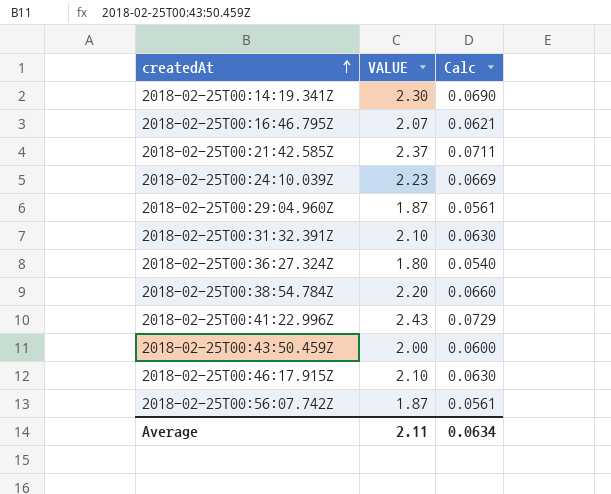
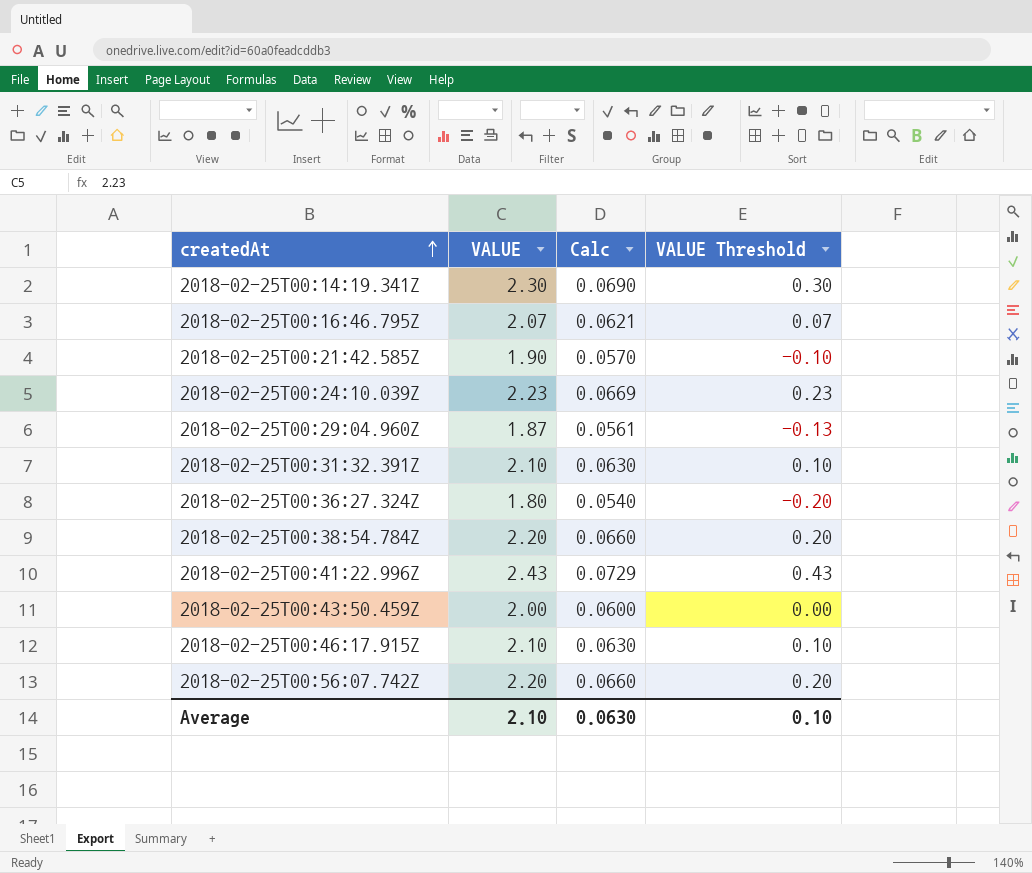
column VALUE Threshold | formula: none -> [VALUE] - 2
2018-02-25T00:21:42.585Z | VALUE: 2.37 -> 1.90
2018-02-25T00:21:42.585Z | Calc: 0.0711 -> 0.0570
2018-02-25T00:56:07.742Z | VALUE: 1.87 -> 2.20
2018-02-25T00:56:07.742Z | Calc: 0.0561 -> 0.0660
Average | VALUE: 2.11 -> 2.10
Average | Calc: 0.0634 -> 0.0630

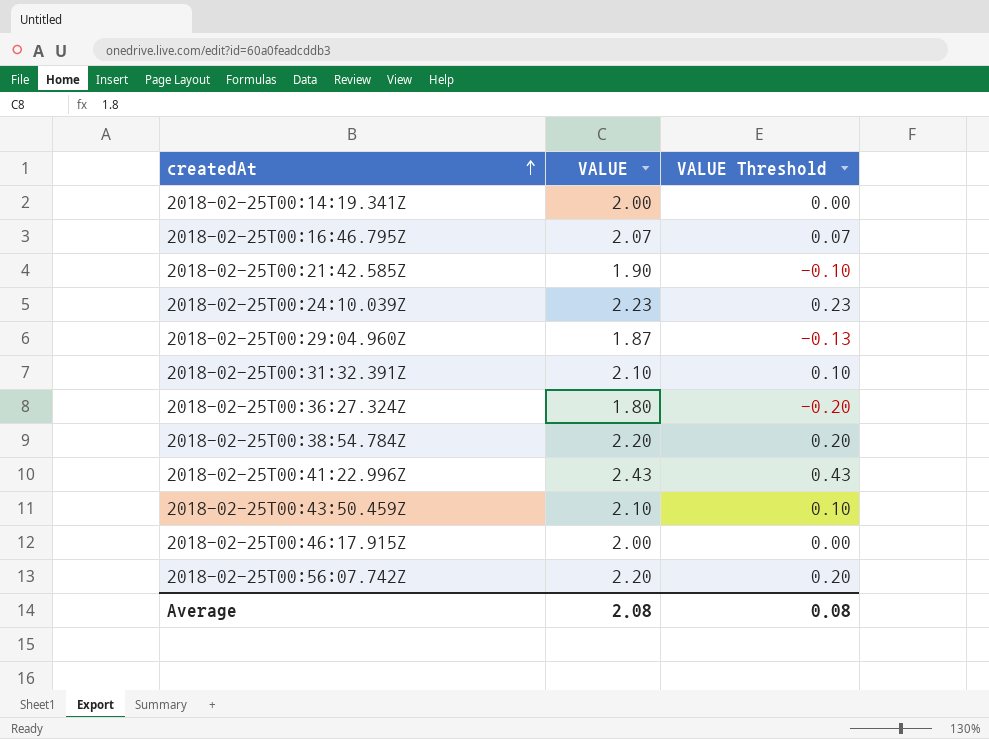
column Calc | formula: [VALUE] * 0.03 -> none
2018-02-25T00:14:19.341Z | VALUE: 2.30 -> 2.00
2018-02-25T00:14:19.341Z | VALUE Threshold: 0.30 -> 0.00
2018-02-25T00:43:50.459Z | VALUE: 2.00 -> 2.10
2018-02-25T00:43:50.459Z | VALUE Threshold: 0.00 -> 0.10
2018-02-25T00:46:17.915Z | VALUE: 2.10 -> 2.00
2018-02-25T00:46:17.915Z | VALUE Threshold: 0.10 -> 0.00
Average | VALUE: 2.10 -> 2.08
Average | VALUE Threshold: 0.10 -> 0.08

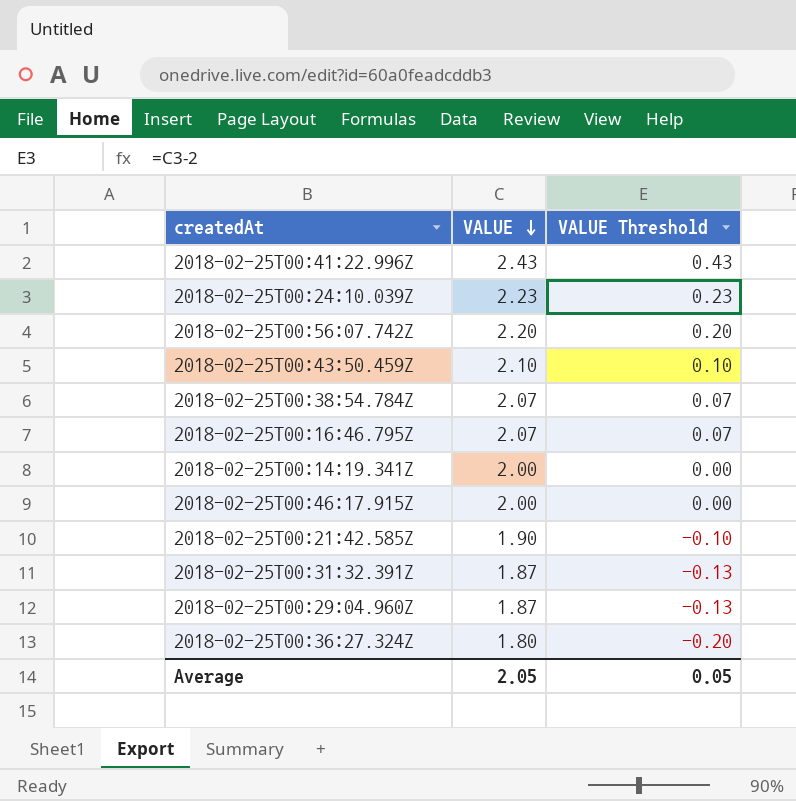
row order: createdAt ascending -> VALUE descending
2018-02-25T00:38:54.784Z | VALUE: 2.20 -> 2.07
2018-02-25T00:38:54.784Z | VALUE Threshold: 0.20 -> 0.07
2018-02-25T00:31:32.391Z | VALUE: 2.10 -> 1.87
2018-02-25T00:31:32.391Z | VALUE Threshold: 0.10 -> -0.13
Average | VALUE: 2.08 -> 2.05
Average | VALUE Threshold: 0.08 -> 0.05

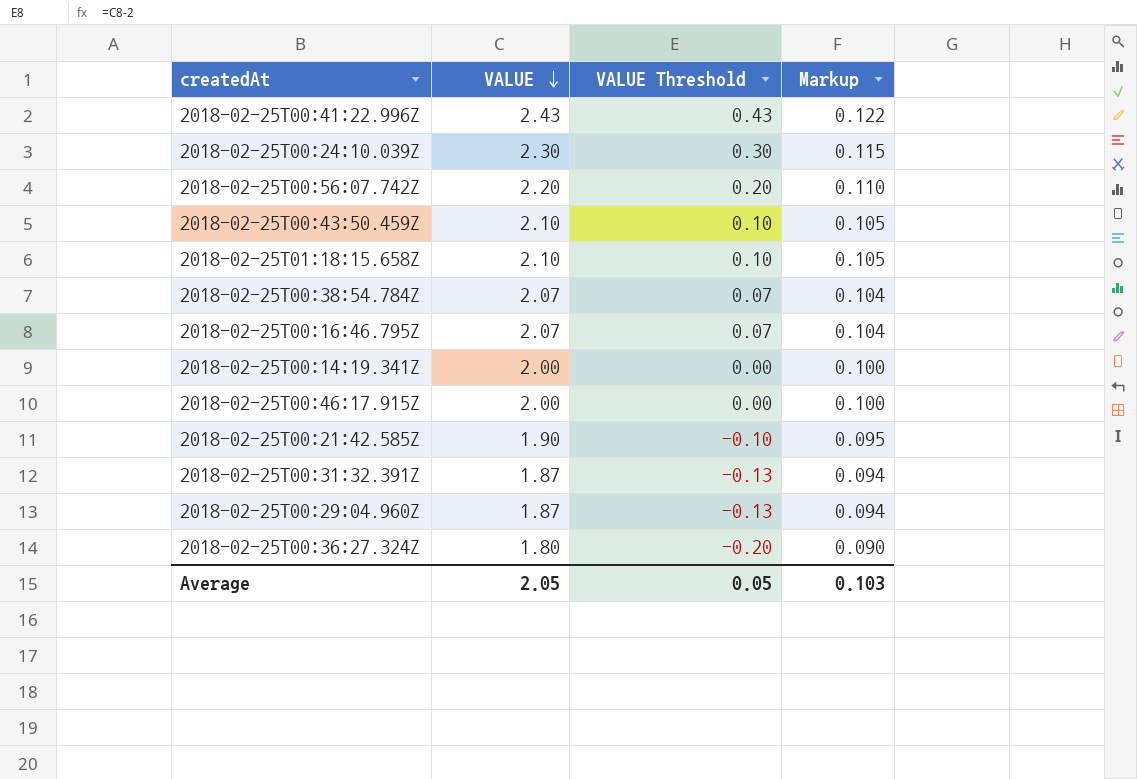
column Markup | formula: none -> [VALUE] * 0.05
2018-02-25T00:24:10.039Z | VALUE: 2.23 -> 2.30
2018-02-25T00:24:10.039Z | VALUE Threshold: 0.23 -> 0.30
row 2018-02-25T01:18:15.658Z: none -> 2.10 | 0.10 | 0.105

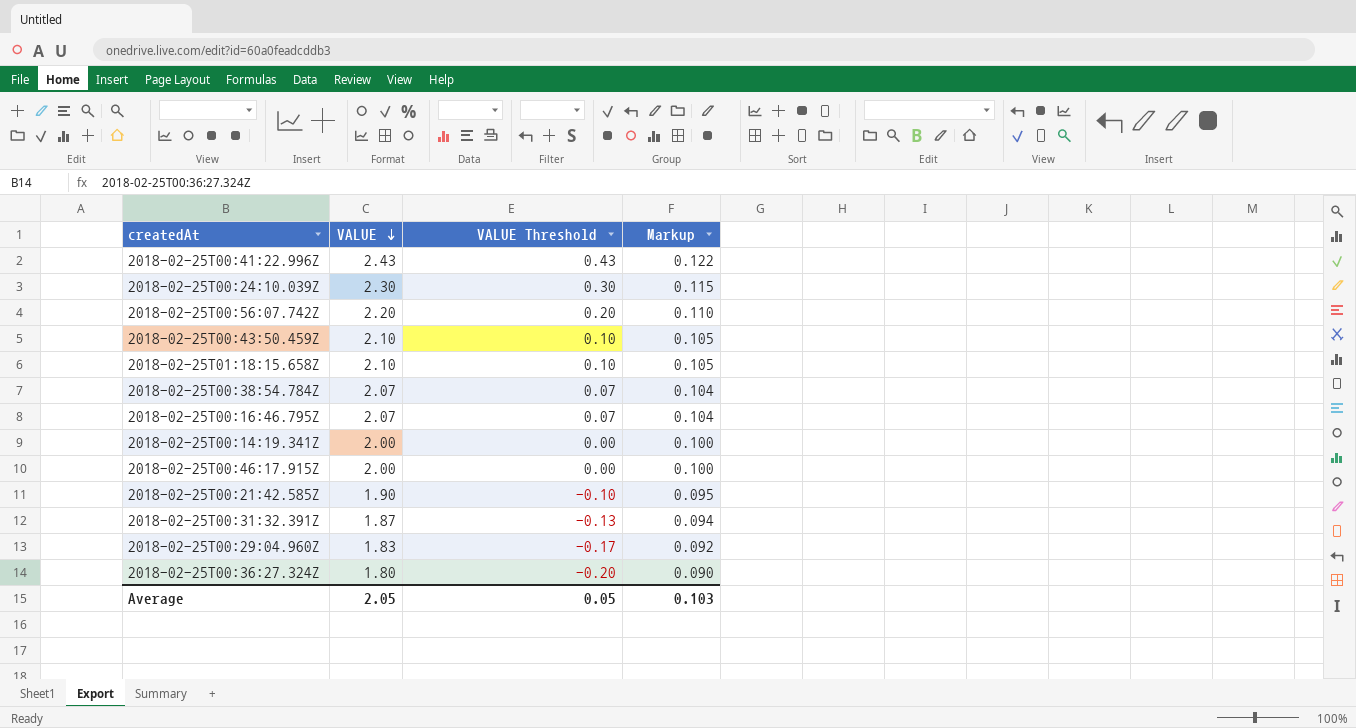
2018-02-25T00:29:04.960Z | VALUE: 1.87 -> 1.83
2018-02-25T00:29:04.960Z | VALUE Threshold: -0.13 -> -0.17
2018-02-25T00:29:04.960Z | Markup: 0.094 -> 0.092

